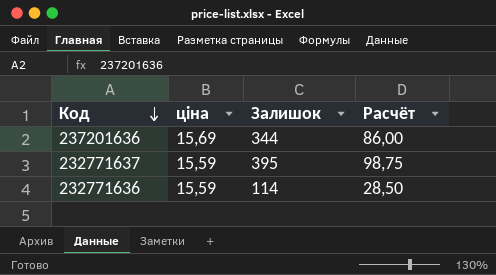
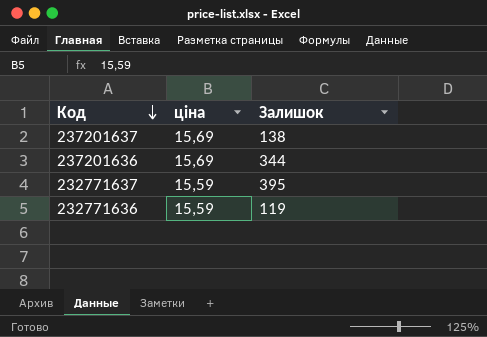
column Расчёт | formula: [Залишок] * 0,25 -> none
row 237201637: none -> 15,69 | 138
232771636 | Залишок: 114 -> 119

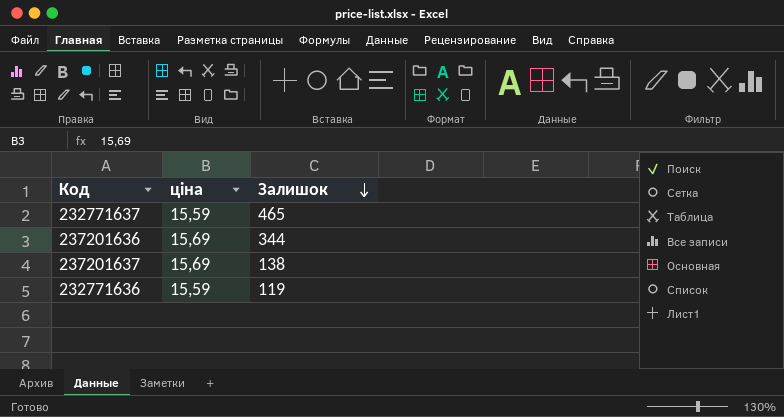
row order: Код descending -> Залишок descending
232771637 | Залишок: 395 -> 465

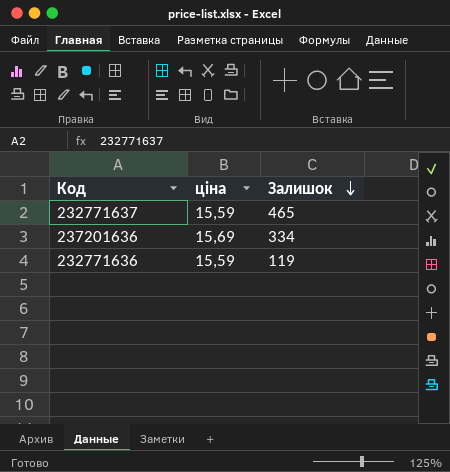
row 237201637: 15,69 | 138 -> none
237201636 | Залишок: 344 -> 334

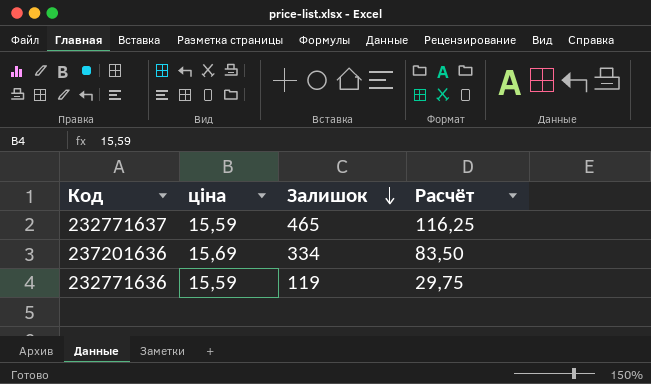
column Расчёт | formula: none -> [Залишок] * 0,25

